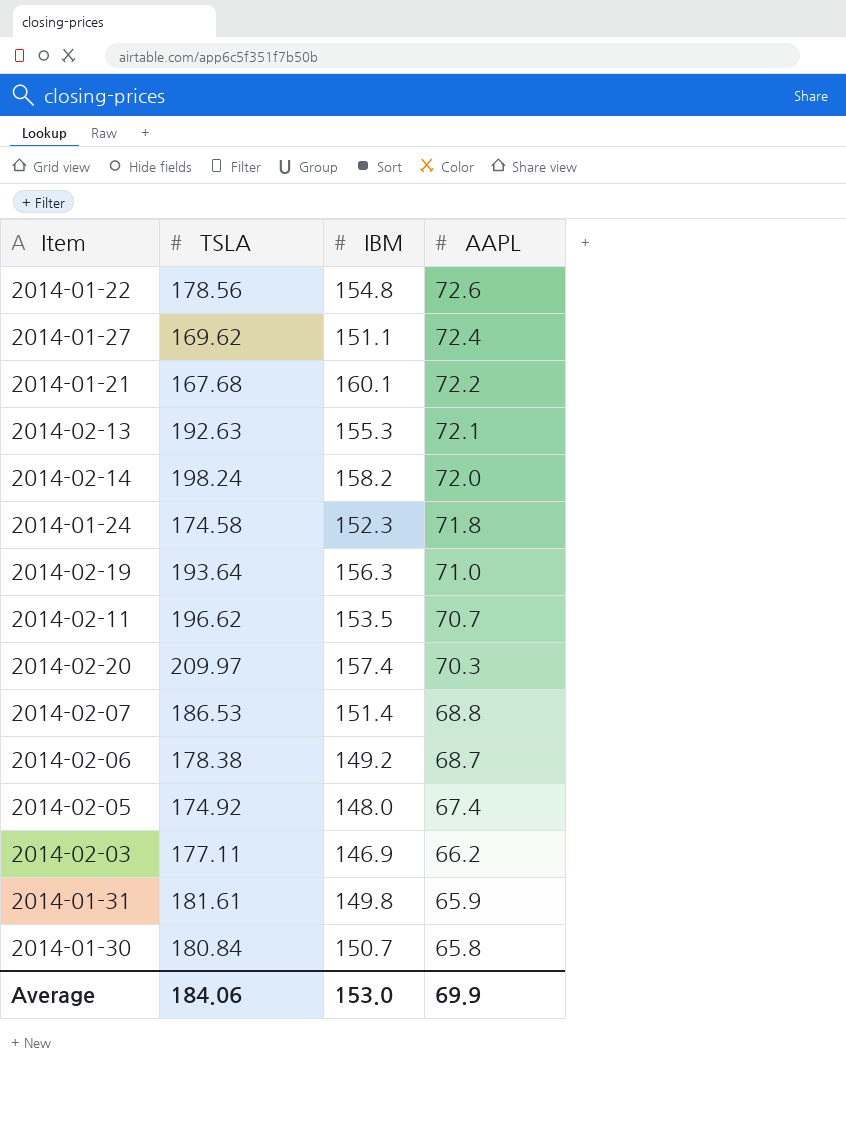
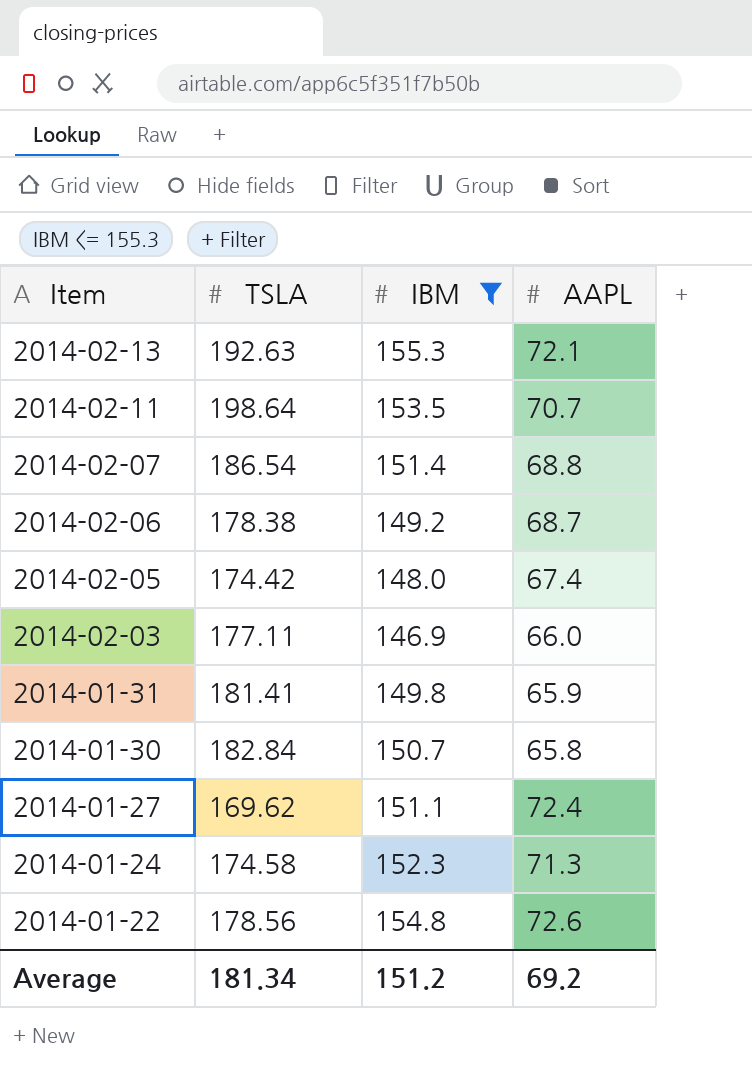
filter: none -> IBM <= 155.3
row order: AAPL descending -> Item descending
2014-02-11 | TSLA: 196.62 -> 198.64
2014-02-07 | TSLA: 186.53 -> 186.54
2014-02-05 | TSLA: 174.92 -> 174.42
2014-02-03 | AAPL: 66.2 -> 66.0
2014-01-31 | TSLA: 181.61 -> 181.41
2014-01-30 | TSLA: 180.84 -> 182.84
2014-01-24 | AAPL: 71.8 -> 71.3
Average | TSLA: 184.06 -> 181.34
Average | IBM: 153.0 -> 151.2
Average | AAPL: 69.9 -> 69.2

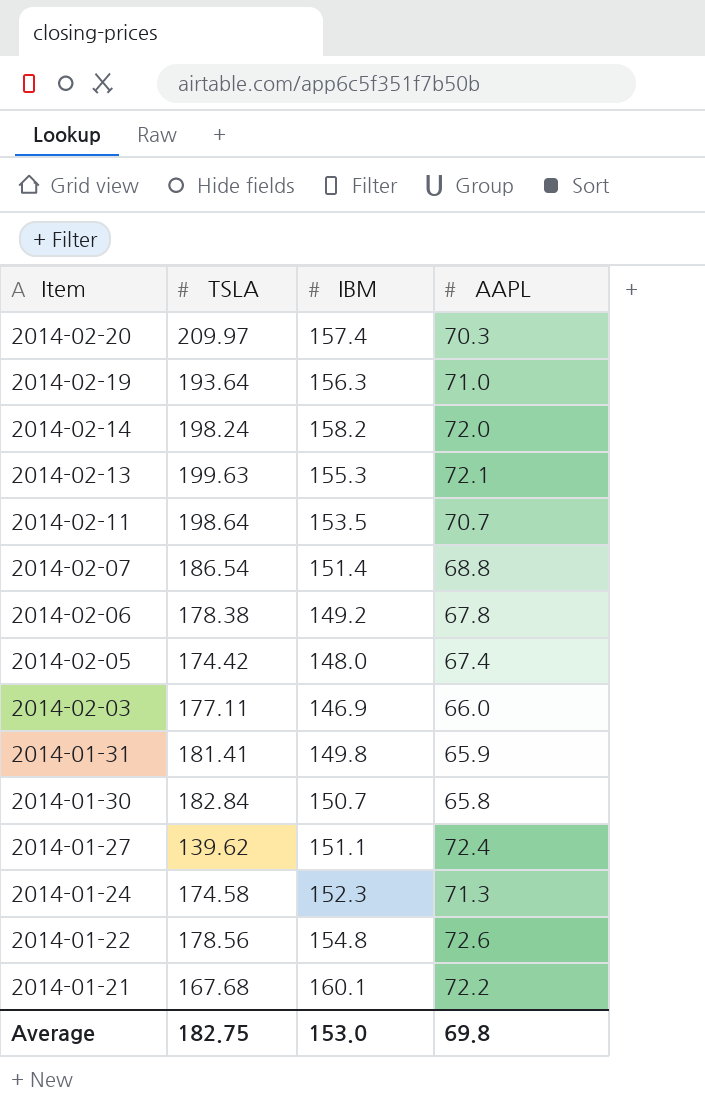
filter: IBM <= 155.3 -> none
2014-02-13 | TSLA: 192.63 -> 199.63
2014-02-06 | AAPL: 68.7 -> 67.8
2014-01-27 | TSLA: 169.62 -> 139.62
Average | TSLA: 181.34 -> 182.75
Average | IBM: 151.2 -> 153.0
Average | AAPL: 69.2 -> 69.8

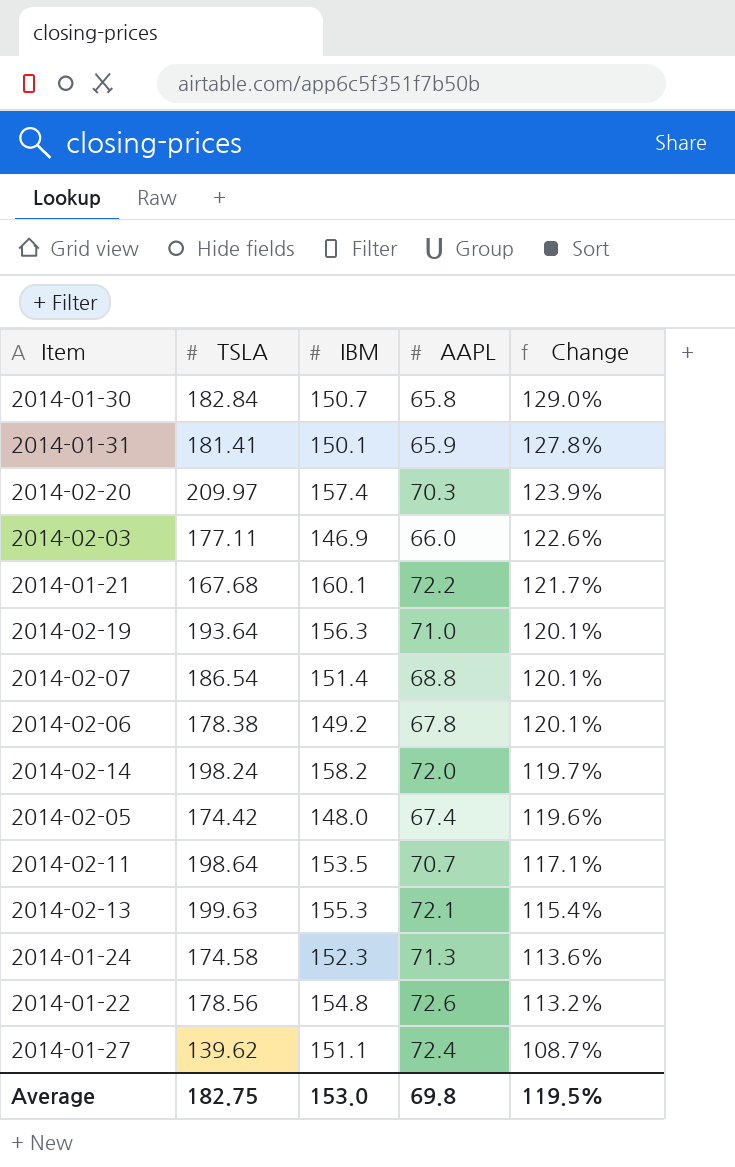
row order: Item descending -> Change descending
column Change | formula: none -> ([IBM] - [AAPL]) / [AAPL]
2014-01-31 | IBM: 149.8 -> 150.1

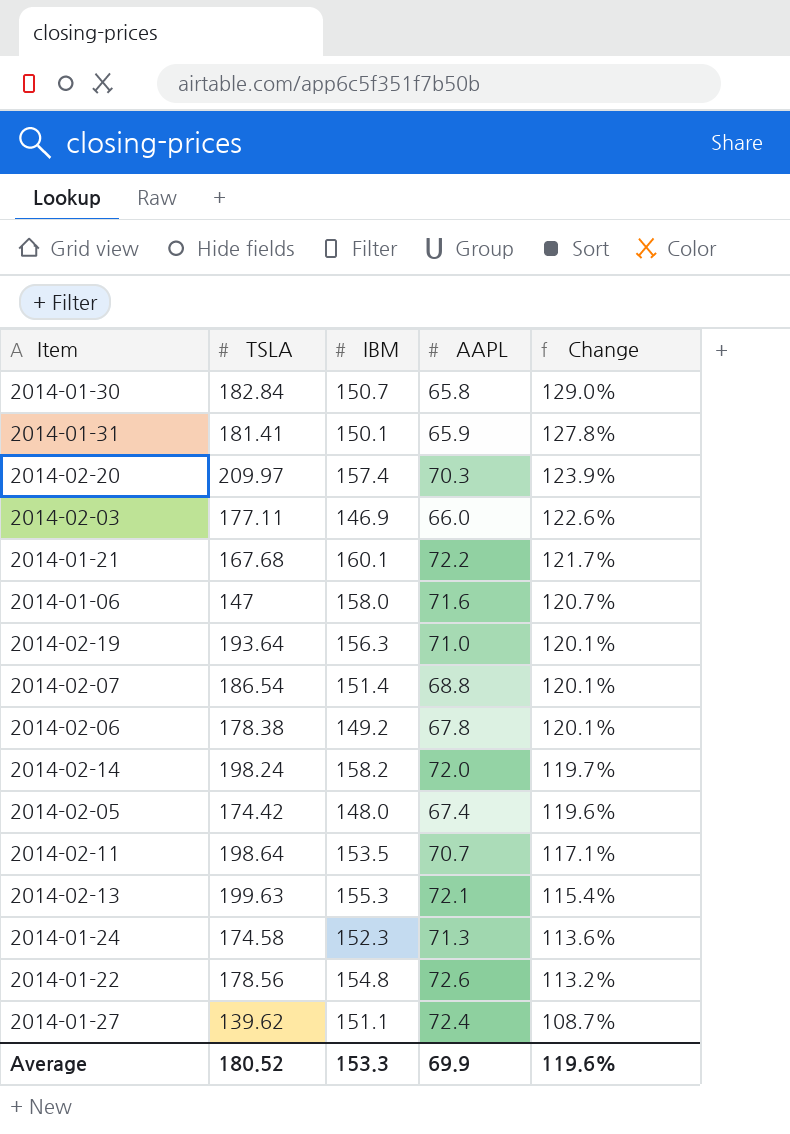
row 2014-01-06: none -> 147 | 158.0 | 71.6 | 120.7%
Average | TSLA: 182.75 -> 180.52
Average | IBM: 153.0 -> 153.3
Average | AAPL: 69.8 -> 69.9
Average | Change: 119.5% -> 119.6%

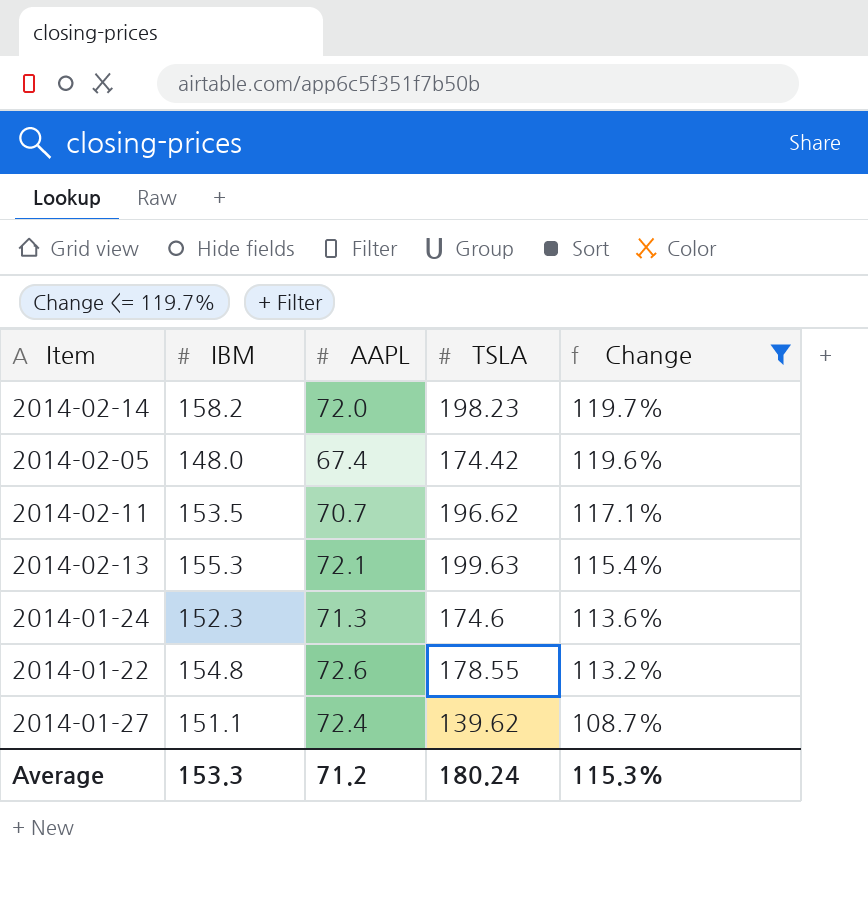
filter: none -> Change <= 119.7%
column TSLA | position: 2 -> 4
2014-02-14 | TSLA: 198.24 -> 198.23
2014-02-11 | TSLA: 198.64 -> 196.62
2014-01-24 | TSLA: 174.58 -> 174.6
2014-01-22 | TSLA: 178.56 -> 178.55
Average | AAPL: 69.9 -> 71.2
Average | TSLA: 180.52 -> 180.24
Average | Change: 119.6% -> 115.3%

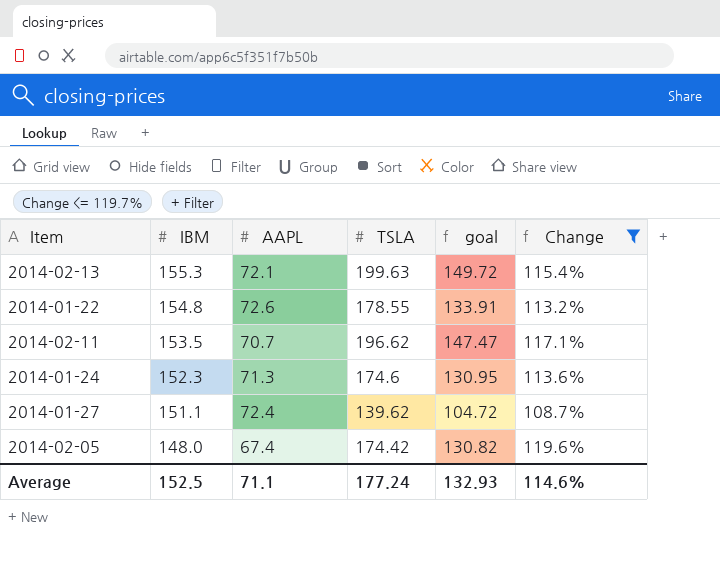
row order: Change descending -> IBM descending
column goal | formula: none -> [TSLA] * 0.75
row 2014-02-14: 158.2 | 72.0 | 198.23 | 119.7% -> none
Average | IBM: 153.3 -> 152.5
Average | AAPL: 71.2 -> 71.1
Average | TSLA: 180.24 -> 177.24
Average | Change: 115.3% -> 114.6%

